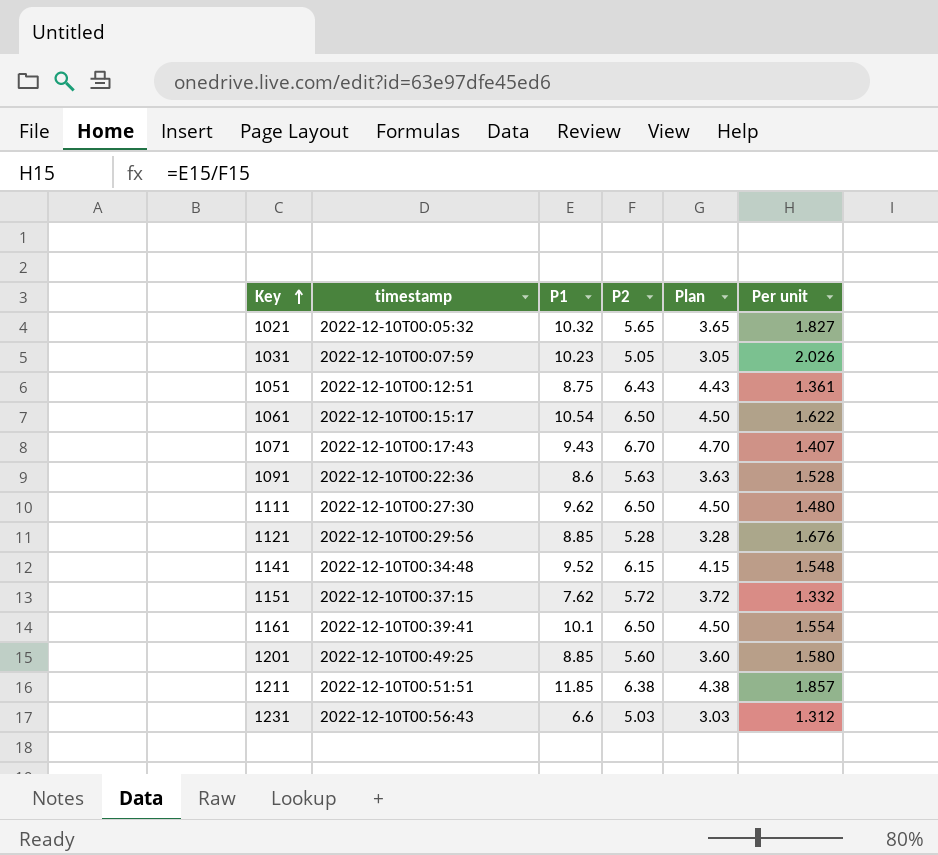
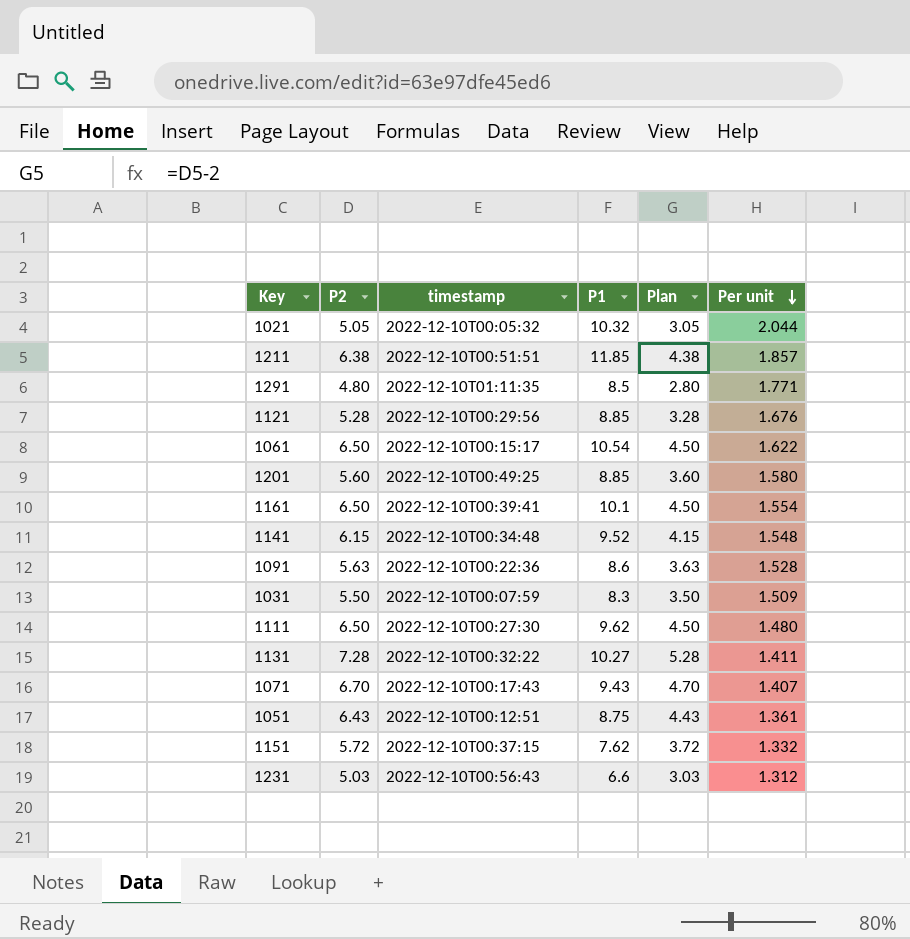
row order: Key ascending -> Per unit descending
column P2 | position: 4 -> 2
1021 | P2: 5.65 -> 5.05
1021 | Plan: 3.65 -> 3.05
1021 | Per unit: 1.827 -> 2.044
row 1291: none -> 4.80 | 2022-12-10T01:11:35 | 8.5 | 2.80 | 1.771
1031 | P2: 5.05 -> 5.50
1031 | P1: 10.23 -> 8.3
1031 | Plan: 3.05 -> 3.50
1031 | Per unit: 2.026 -> 1.509
row 1131: none -> 7.28 | 2022-12-10T00:32:22 | 10.27 | 5.28 | 1.411

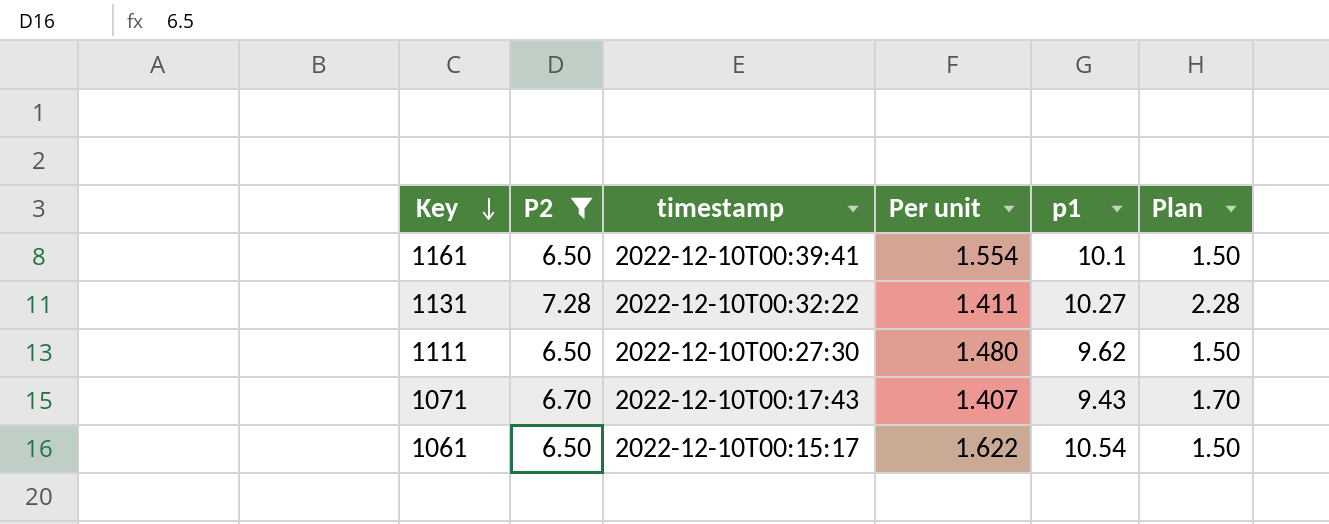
filter: none -> P2 >= 6.50
row order: Per unit descending -> Key descending
column Per unit | position: 6 -> 4
column name: P1 -> p1
column Plan | formula: [P2] - 2 -> [P2] - 5

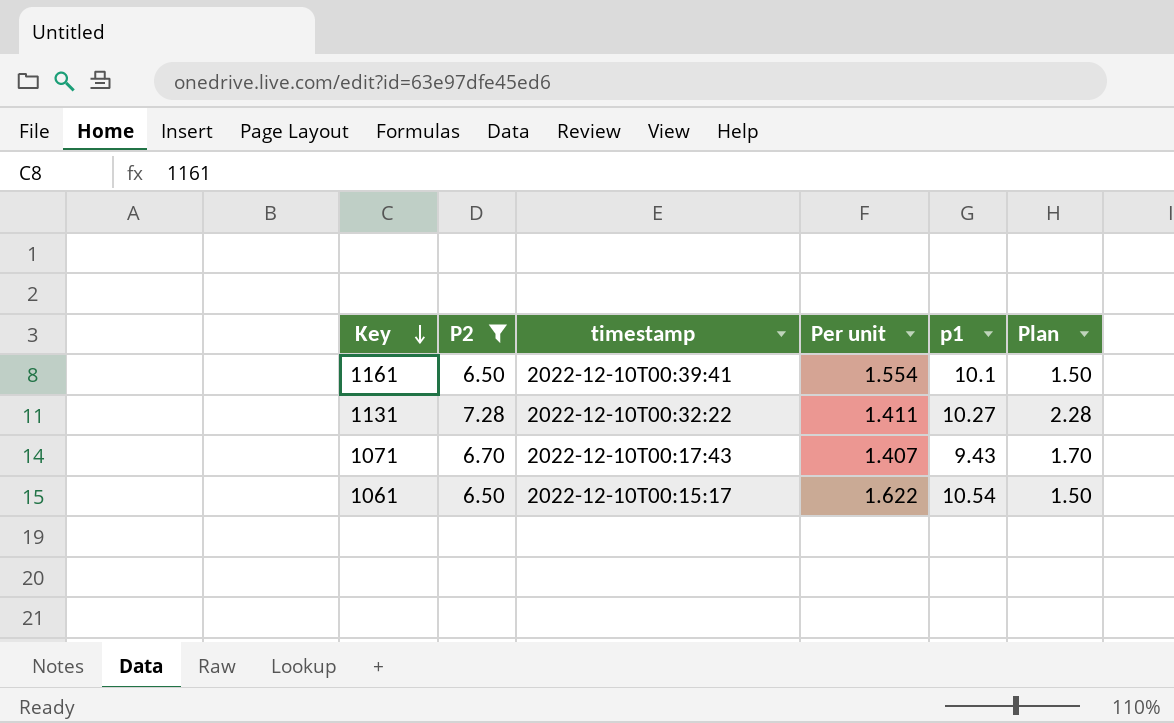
row 1111: 6.50 | 2022-12-10T00:27:30 | 1.480 | 9.62 | 1.50 -> none

